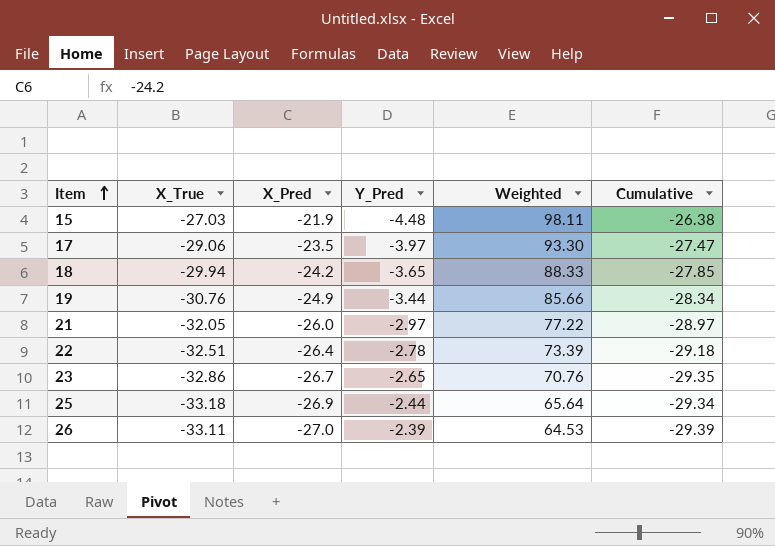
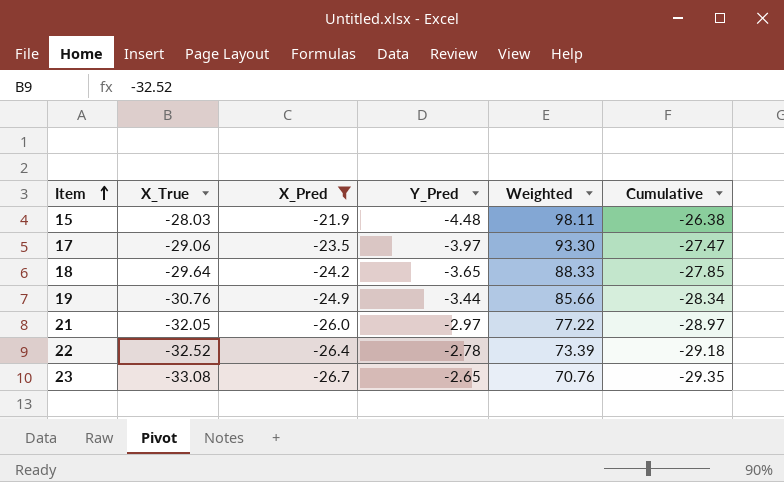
filter: none -> X_Pred >= -26.7
15 | X_True: -27.03 -> -28.03
18 | X_True: -29.94 -> -29.64
22 | X_True: -32.51 -> -32.52
23 | X_True: -32.86 -> -33.08

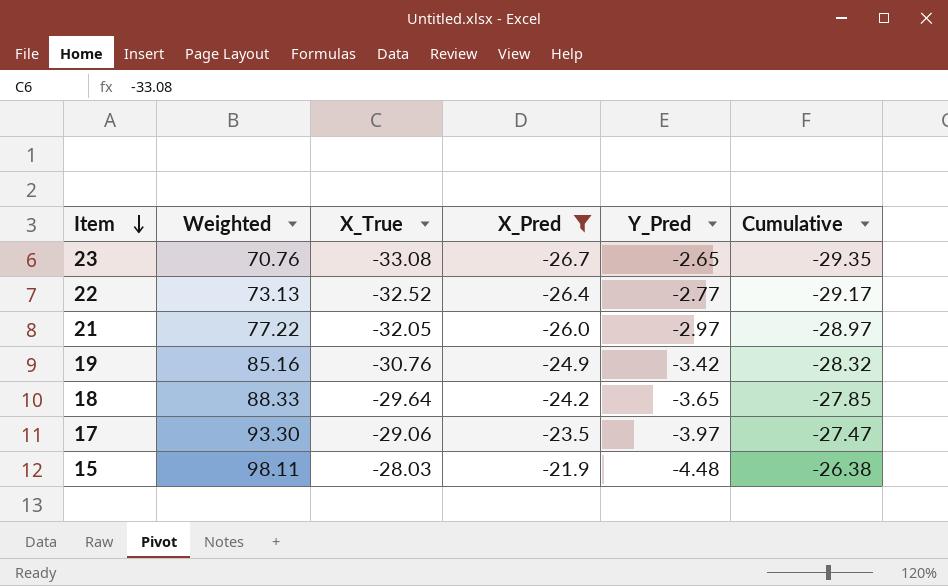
row order: Item ascending -> Item descending
column Weighted | position: 5 -> 2
22 | Weighted: 73.39 -> 73.13
22 | Y_Pred: -2.78 -> -2.77
22 | Cumulative: -29.18 -> -29.17
19 | Weighted: 85.66 -> 85.16
19 | Y_Pred: -3.44 -> -3.42
19 | Cumulative: -28.34 -> -28.32

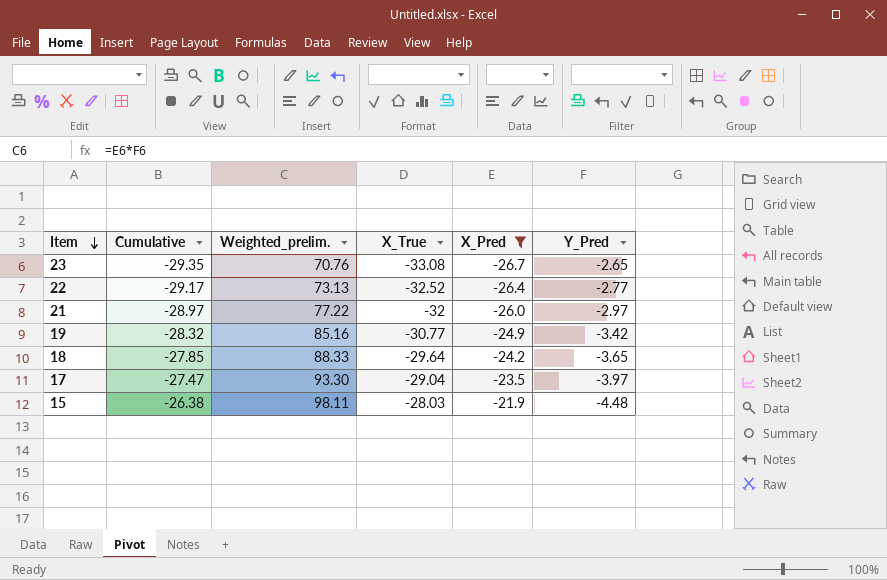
column Cumulative | position: 6 -> 2
column name: Weighted -> Weighted_prelim.
21 | X_True: -32.05 -> -32
19 | X_True: -30.76 -> -30.77
17 | X_True: -29.06 -> -29.04

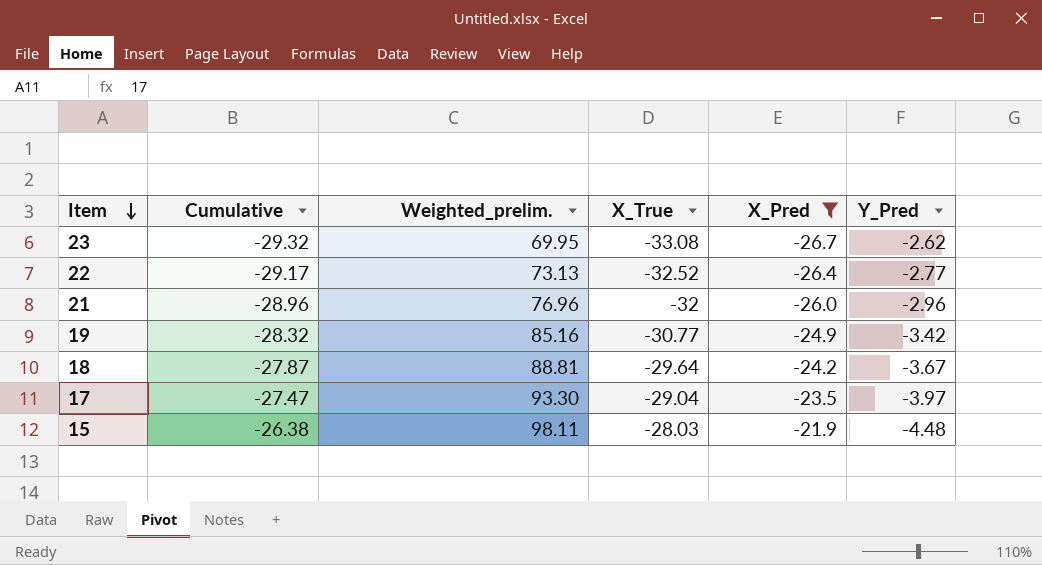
23 | Cumulative: -29.35 -> -29.32
23 | Weighted_prelim.: 70.76 -> 69.95
23 | Y_Pred: -2.65 -> -2.62
21 | Cumulative: -28.97 -> -28.96
21 | Weighted_prelim.: 77.22 -> 76.96
21 | Y_Pred: -2.97 -> -2.96
18 | Cumulative: -27.85 -> -27.87
18 | Weighted_prelim.: 88.33 -> 88.81
18 | Y_Pred: -3.65 -> -3.67

